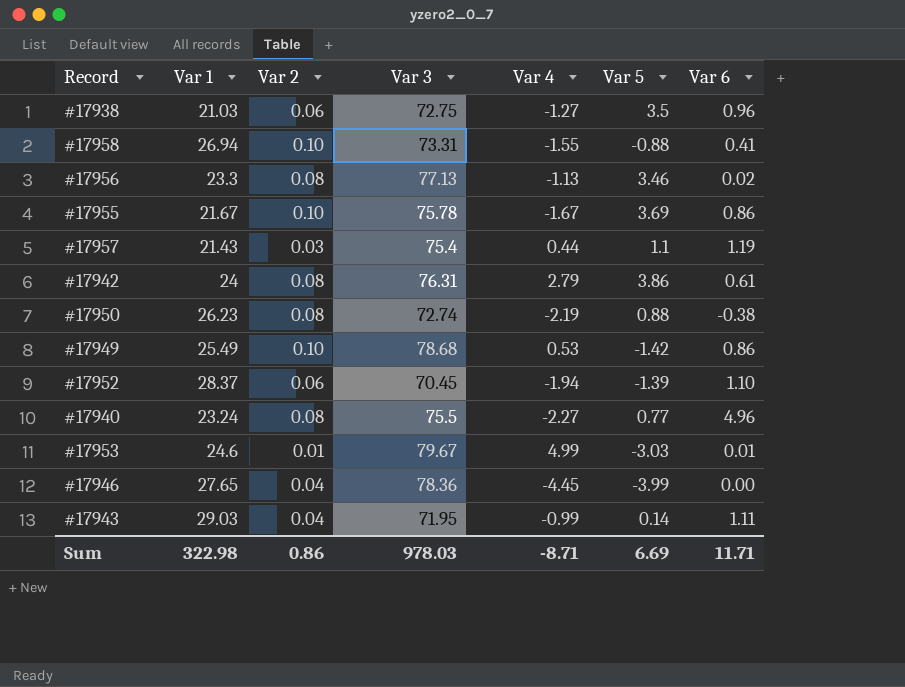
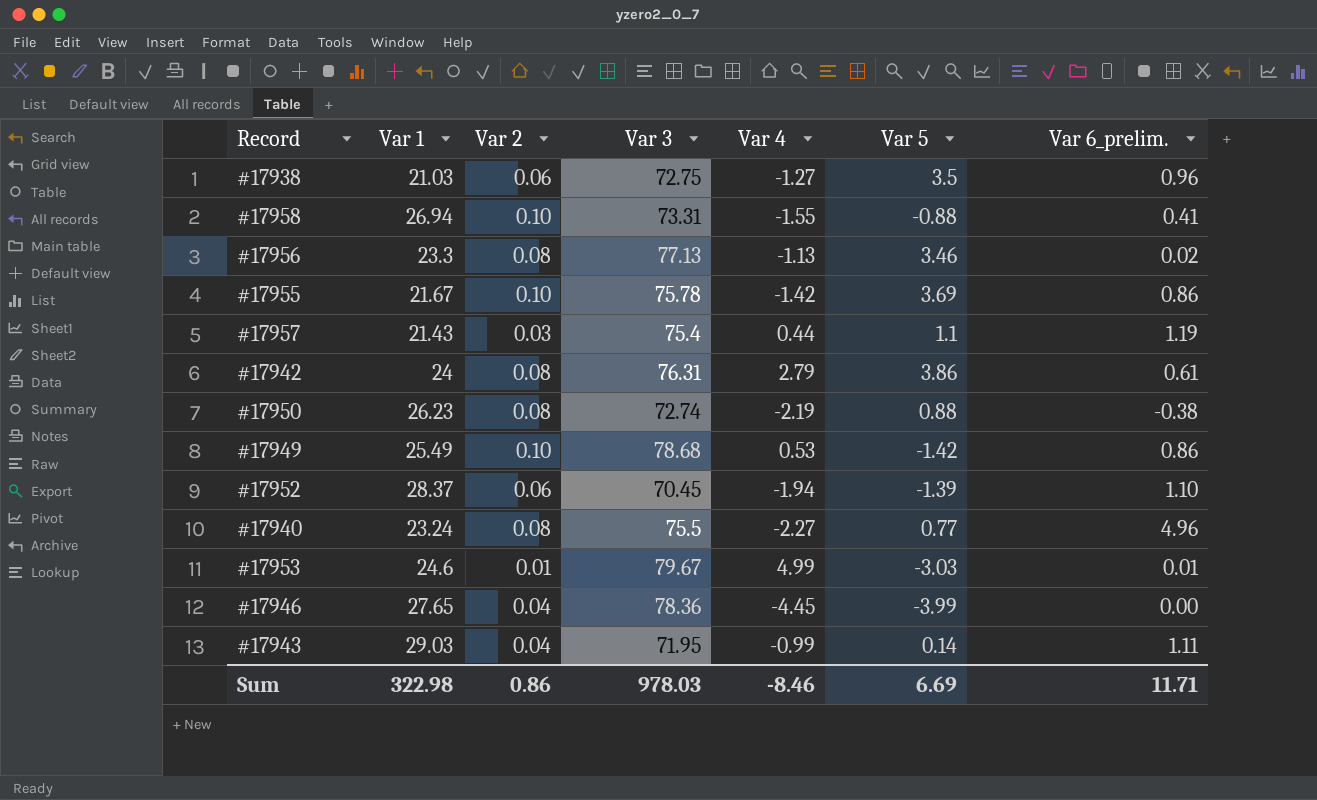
column name: Var 6 -> Var 6_prelim.
#17955 | Var 4: -1.67 -> -1.42
Sum | Var 4: -8.71 -> -8.46

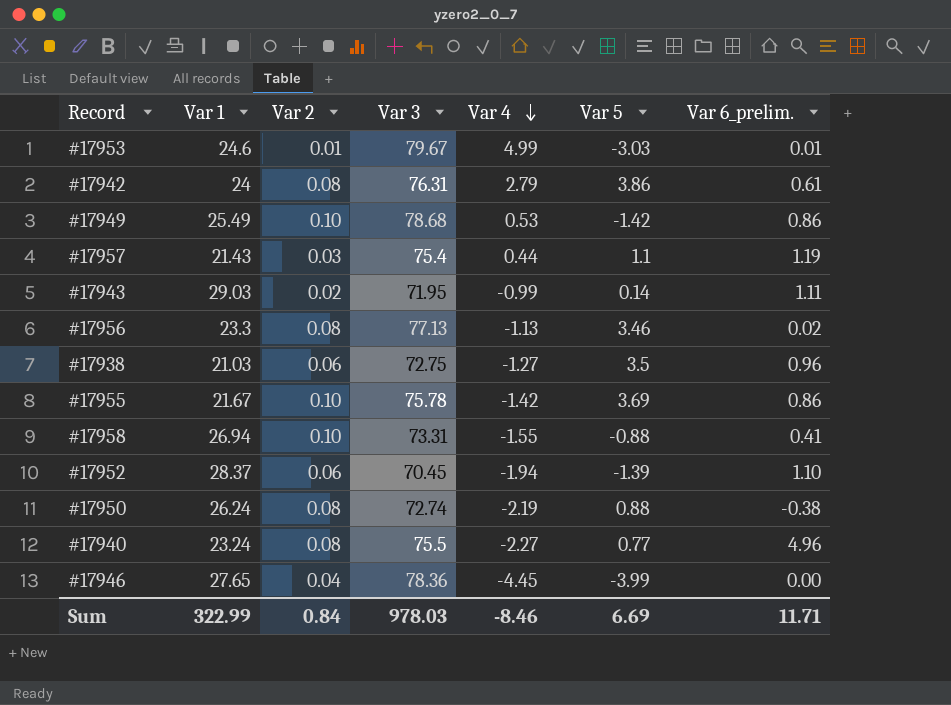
row order: none -> Var 4 descending
#17943 | Var 2: 0.04 -> 0.02
#17950 | Var 1: 26.23 -> 26.24
Sum | Var 1: 322.98 -> 322.99
Sum | Var 2: 0.86 -> 0.84

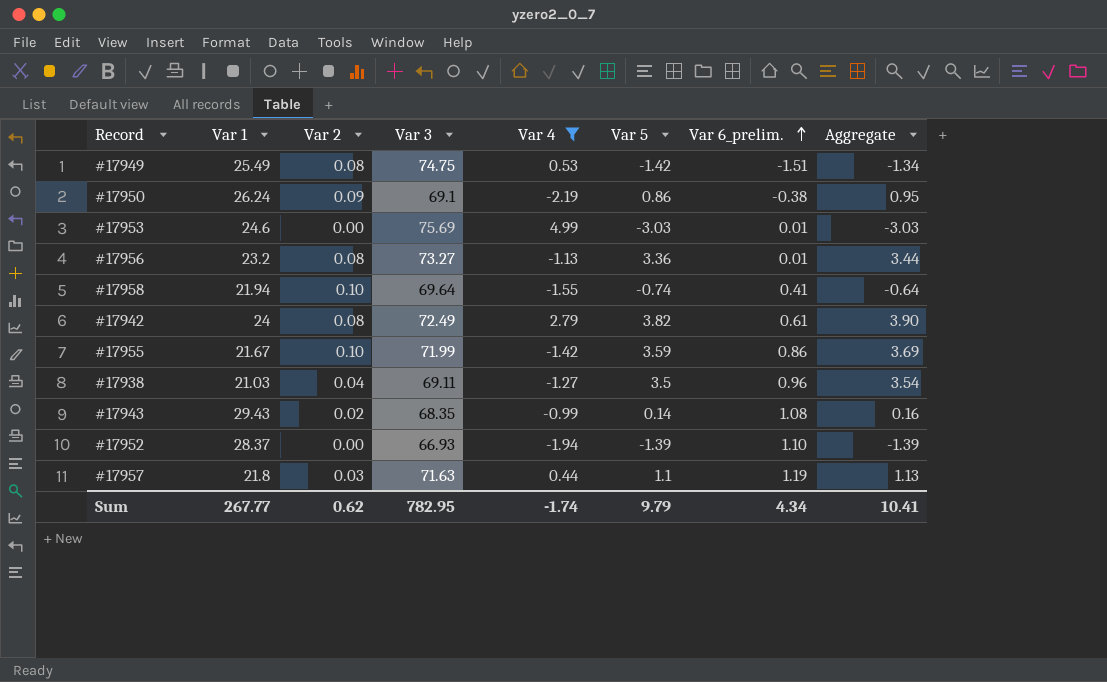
filter: none -> Var 4 >= -2.19
row order: Var 4 descending -> Var 6_prelim. ascending
column Aggregate | formula: none -> [Var 2] + [Var 5]
#17949 | Var 2: 0.10 -> 0.08
#17949 | Var 3: 78.68 -> 74.75
#17949 | Var 6_prelim.: 0.86 -> -1.51
#17950 | Var 2: 0.08 -> 0.09
#17950 | Var 3: 72.74 -> 69.1
#17950 | Var 5: 0.88 -> 0.86
#17953 | Var 2: 0.01 -> 0.00
#17953 | Var 3: 79.67 -> 75.69
#17956 | Var 1: 23.3 -> 23.2
#17956 | Var 3: 77.13 -> 73.27
#17956 | Var 5: 3.46 -> 3.36
#17956 | Var 6_prelim.: 0.02 -> 0.01
#17958 | Var 1: 26.94 -> 21.94
#17958 | Var 3: 73.31 -> 69.64
#17958 | Var 5: -0.88 -> -0.74
#17942 | Var 3: 76.31 -> 72.49
#17942 | Var 5: 3.86 -> 3.82
#17955 | Var 3: 75.78 -> 71.99
#17955 | Var 5: 3.69 -> 3.59
#17938 | Var 2: 0.06 -> 0.04
#17938 | Var 3: 72.75 -> 69.11
#17943 | Var 1: 29.03 -> 29.43
#17943 | Var 3: 71.95 -> 68.35
#17943 | Var 6_prelim.: 1.11 -> 1.08
#17952 | Var 2: 0.06 -> 0.00
#17952 | Var 3: 70.45 -> 66.93
#17957 | Var 1: 21.43 -> 21.8
#17957 | Var 3: 75.4 -> 71.63
Sum | Var 1: 322.99 -> 267.77
Sum | Var 2: 0.84 -> 0.62
Sum | Var 3: 978.03 -> 782.95
Sum | Var 4: -8.46 -> -1.74
Sum | Var 5: 6.69 -> 9.79
Sum | Var 6_prelim.: 11.71 -> 4.34

